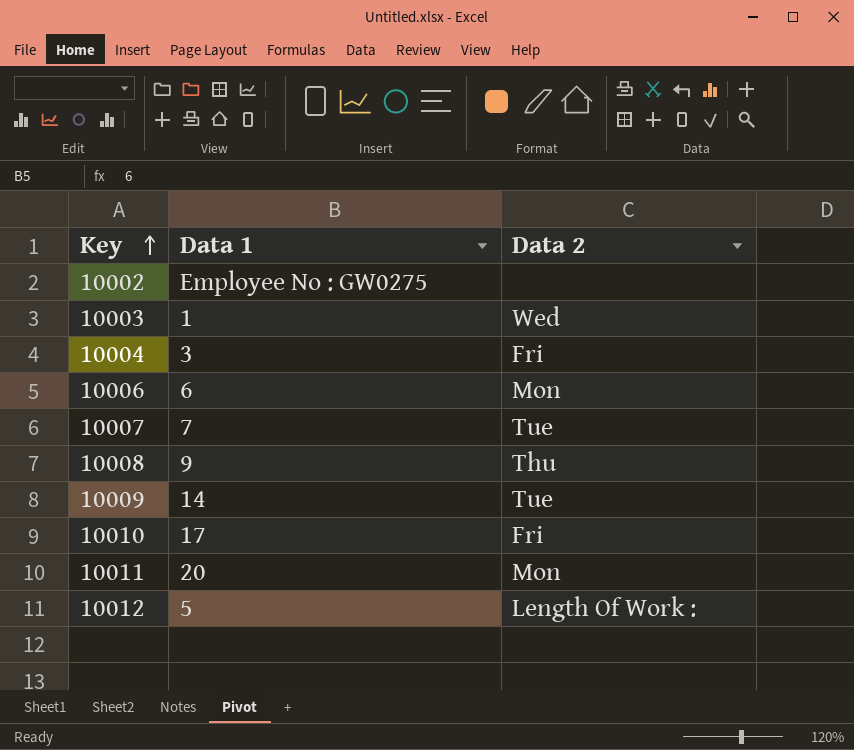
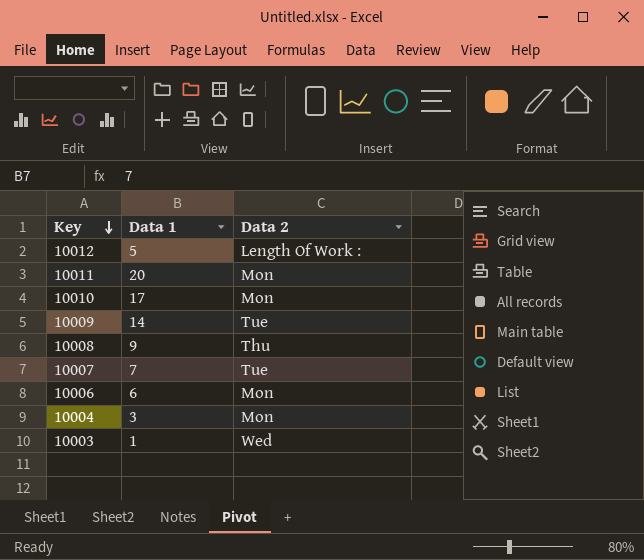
row order: Key ascending -> Key descending
row 10002: Employee No : GW0275 | none -> none
10010 | Data 2: Fri -> Mon
10004 | Data 2: Fri -> Mon

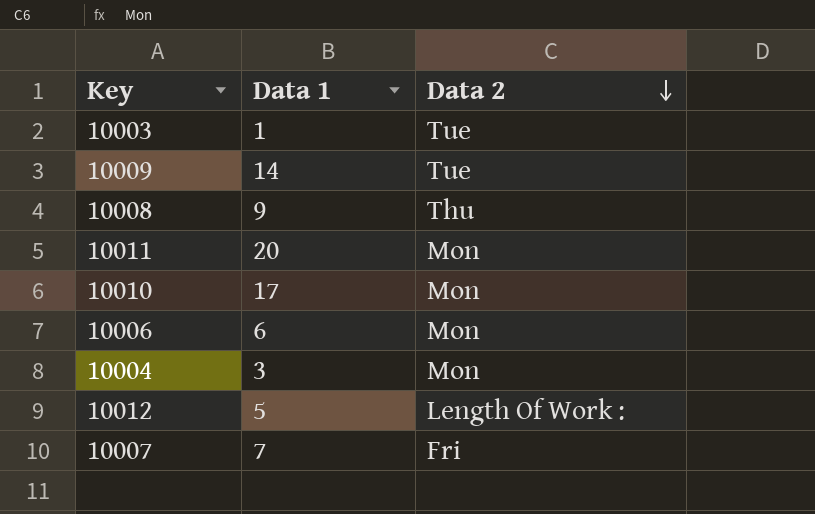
row order: Key descending -> Data 2 descending
10003 | Data 2: Wed -> Tue
10007 | Data 2: Tue -> Fri

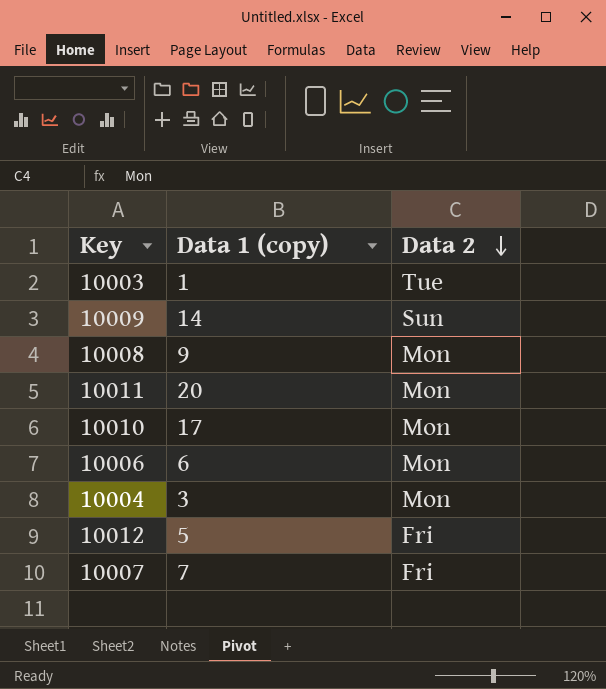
column name: Data 1 -> Data 1 (copy)
10009 | Data 2: Tue -> Sun
10008 | Data 2: Thu -> Mon
10012 | Data 2: Length Of Work : -> Fri

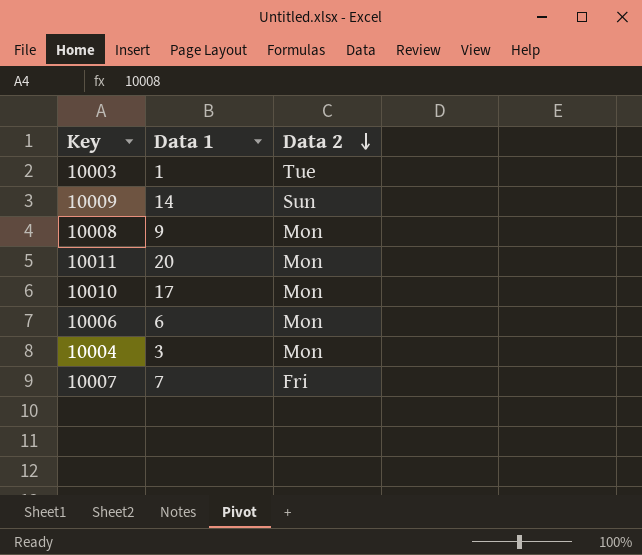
column name: Data 1 (copy) -> Data 1
row 10012: 5 | Fri -> none

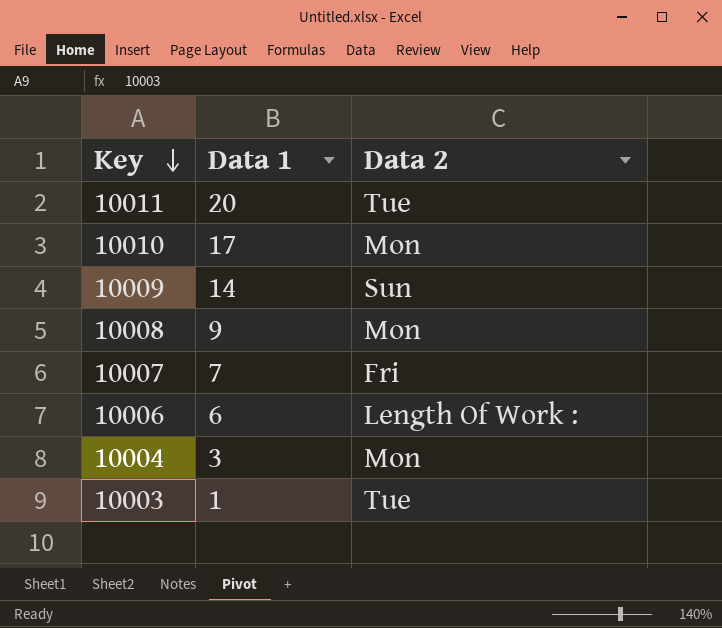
row order: Data 2 descending -> Key descending
10011 | Data 2: Mon -> Tue
10006 | Data 2: Mon -> Length Of Work :

